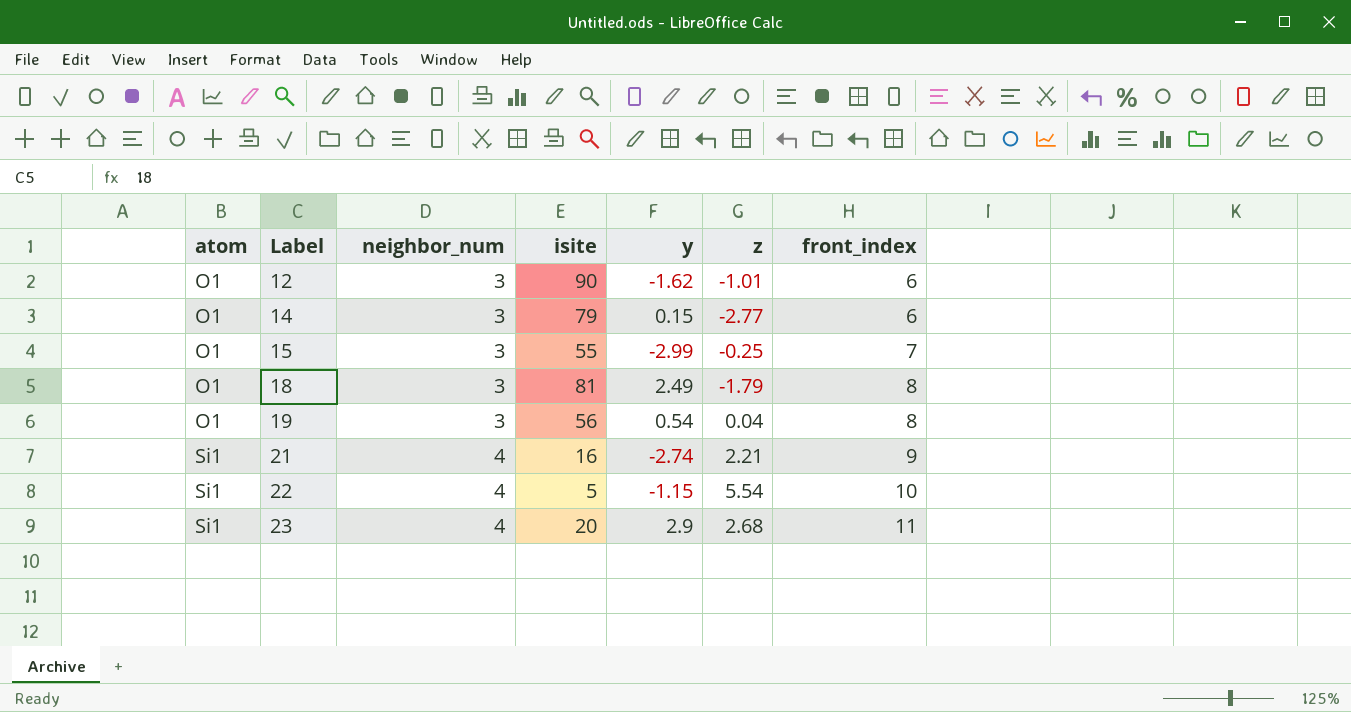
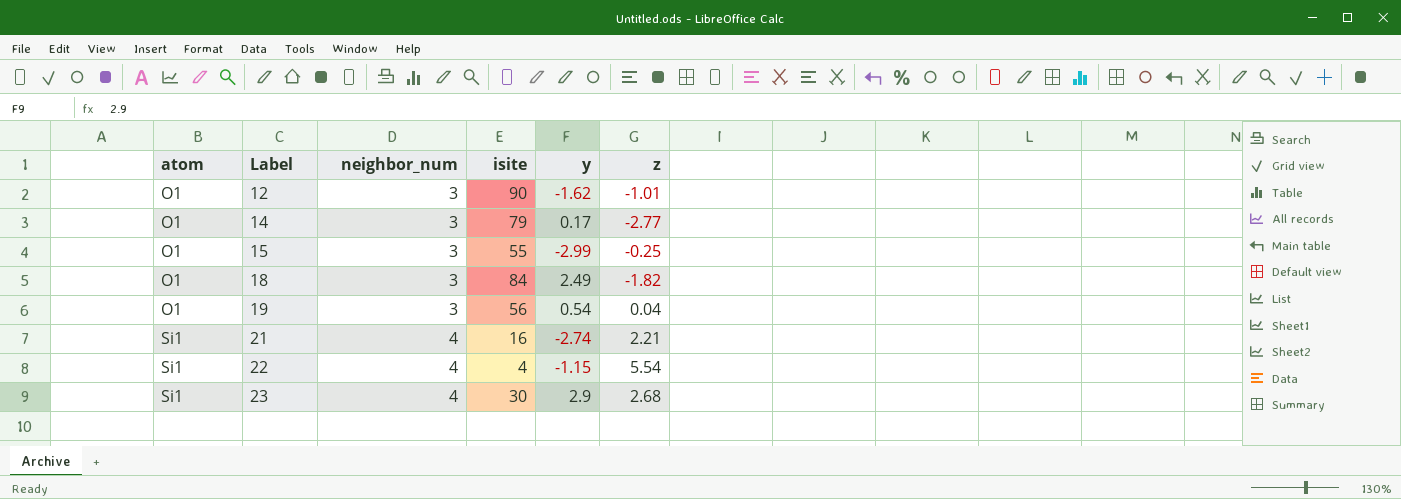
column front_index | position: 7 -> none
14 | y: 0.15 -> 0.17
18 | isite: 81 -> 84
18 | z: -1.79 -> -1.82
22 | isite: 5 -> 4
23 | isite: 20 -> 30

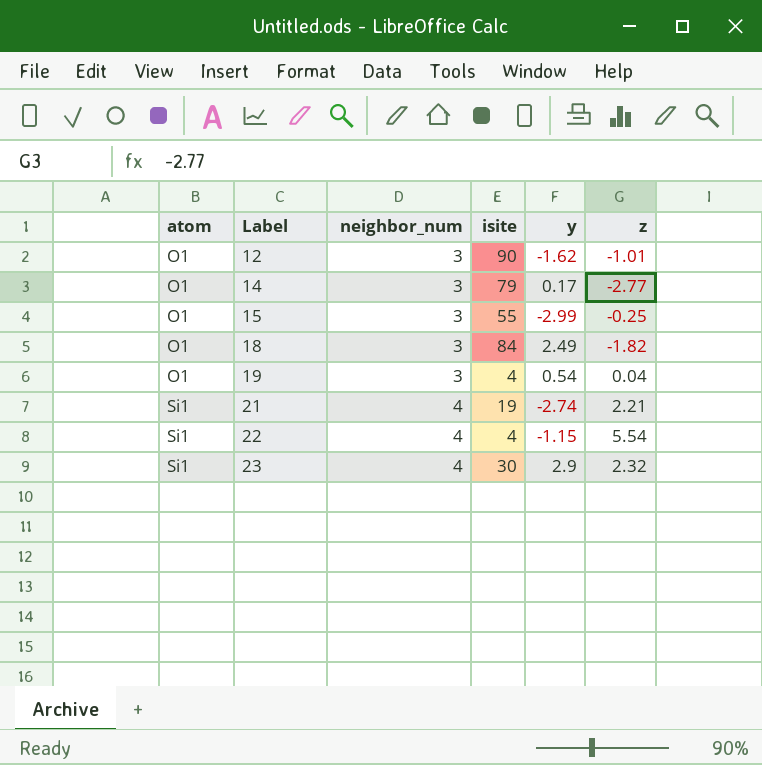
19 | isite: 56 -> 4
21 | isite: 16 -> 19
23 | z: 2.68 -> 2.32

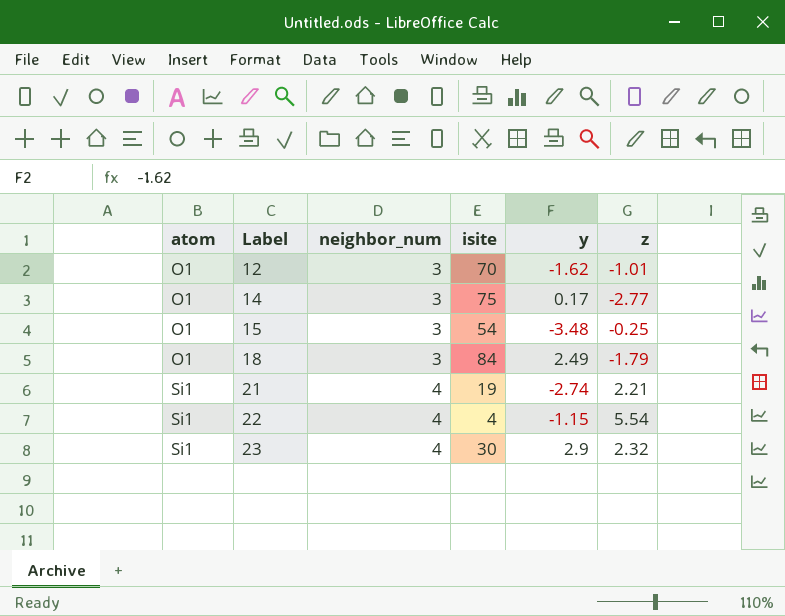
row 19: O1 | 3 | 4 | 0.54 | 0.04 -> none
12 | isite: 90 -> 70
14 | isite: 79 -> 75
15 | isite: 55 -> 54
15 | y: -2.99 -> -3.48
18 | z: -1.82 -> -1.79

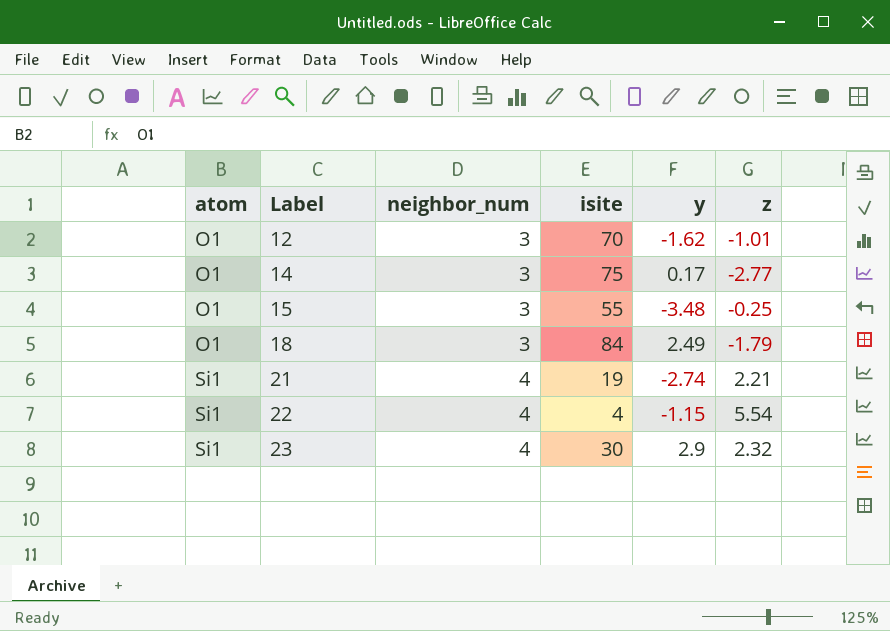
15 | isite: 54 -> 55

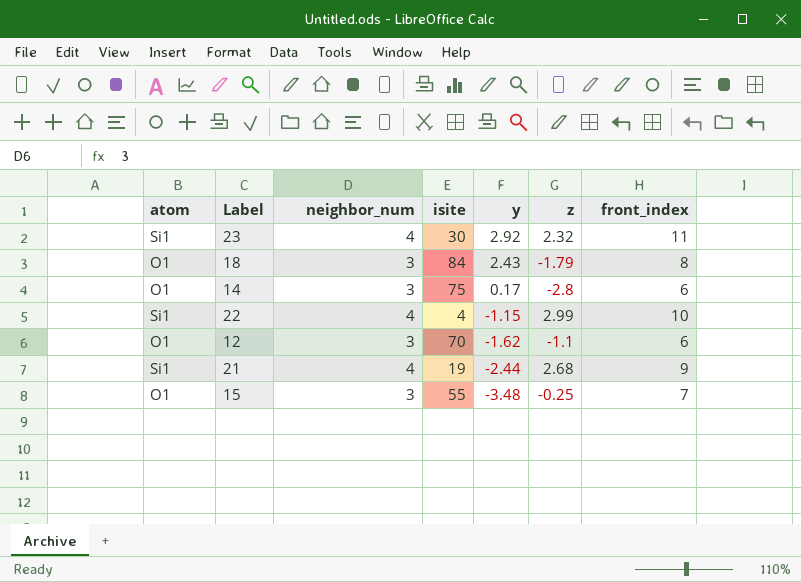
row order: atom ascending -> y descending
column front_index | position: none -> 7
23 | y: 2.9 -> 2.92
18 | y: 2.49 -> 2.43
14 | z: -2.77 -> -2.8
22 | z: 5.54 -> 2.99
12 | z: -1.01 -> -1.1
21 | y: -2.74 -> -2.44
21 | z: 2.21 -> 2.68

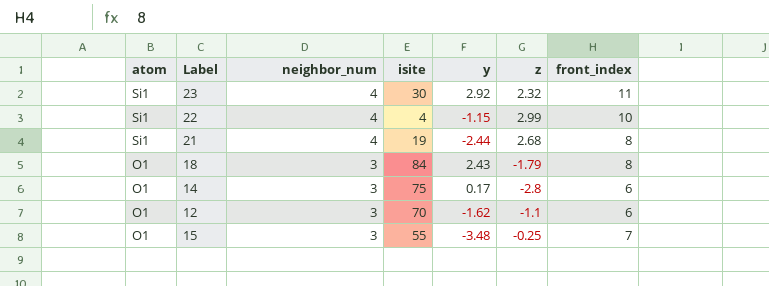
row order: y descending -> atom descending
21 | front_index: 9 -> 8

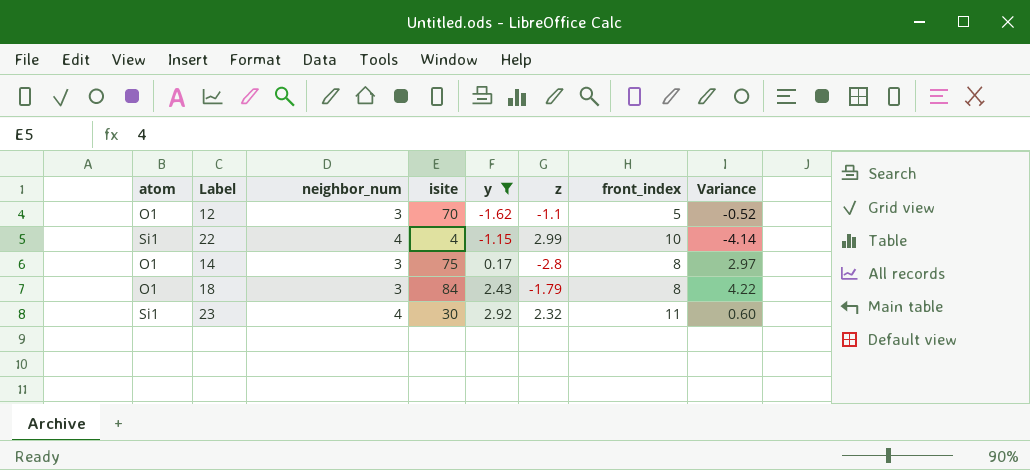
filter: none -> y >= -1.62
row order: atom descending -> y ascending
column Variance | formula: none -> [y] - [z]
12 | front_index: 6 -> 5
14 | front_index: 6 -> 8

